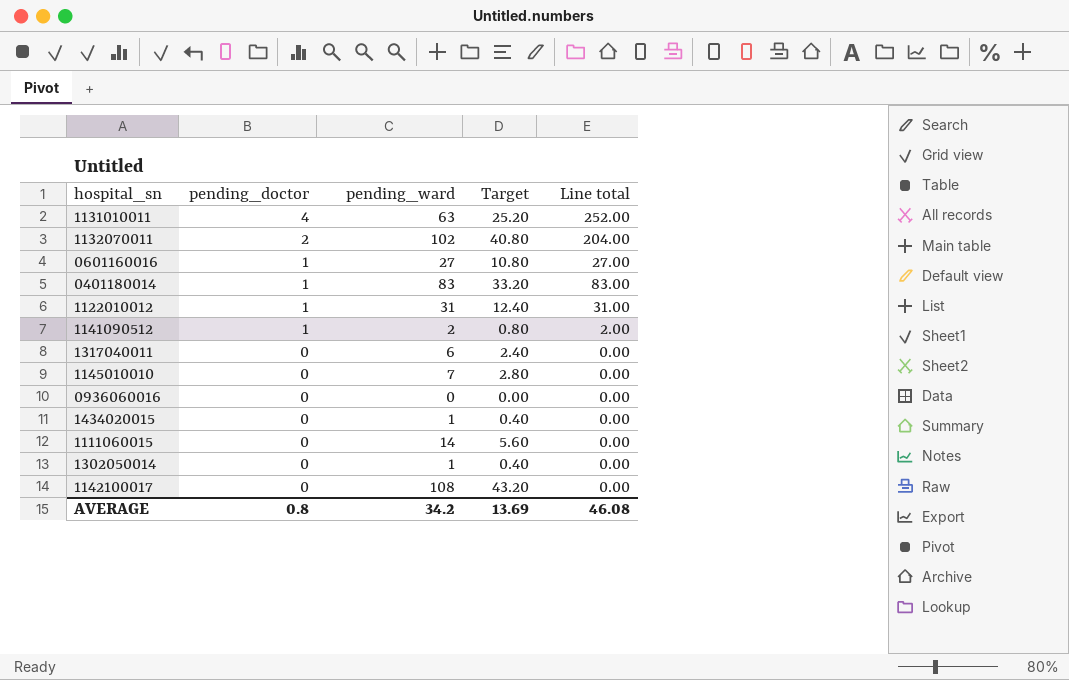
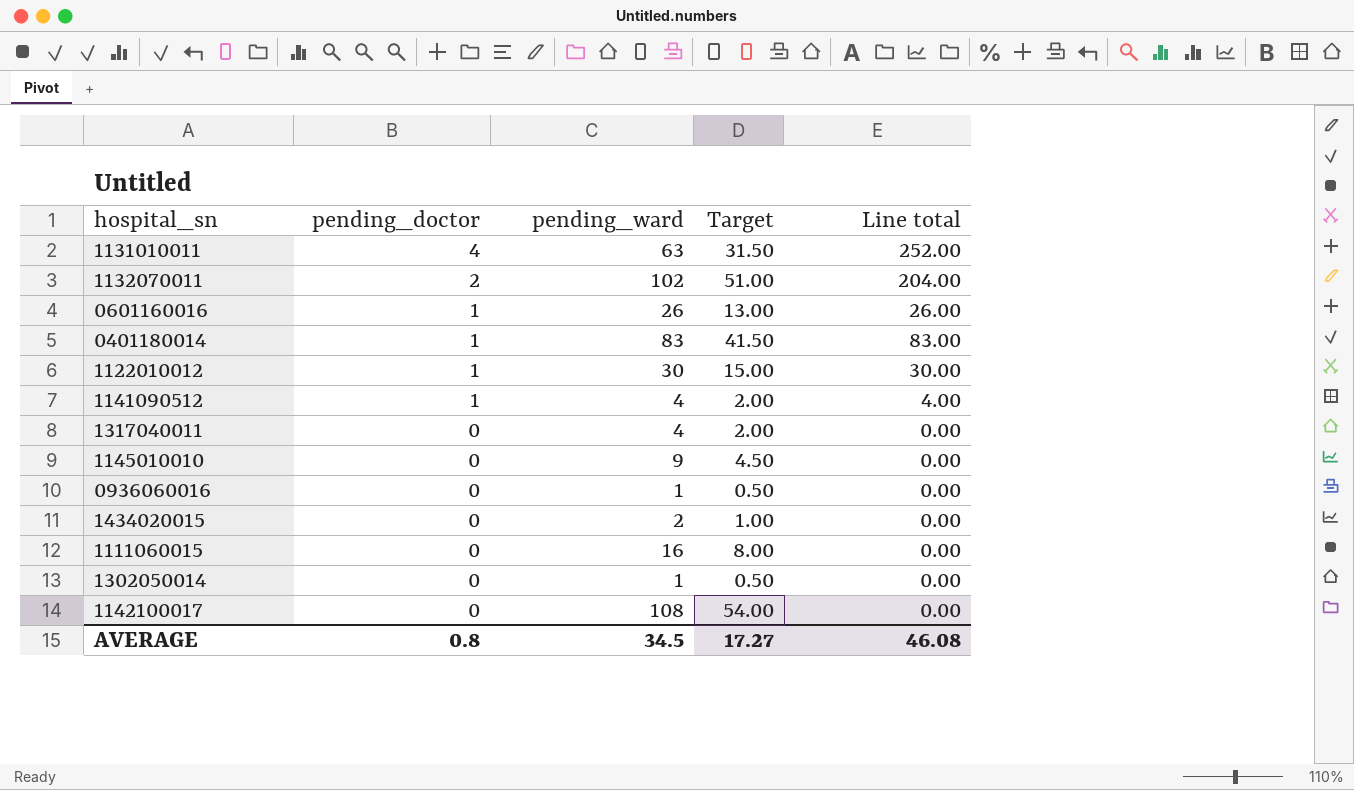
column Target | formula: [pending_ward] * 0.4 -> [pending_ward] * 0.5
0601160016 | pending_ward: 27 -> 26
0601160016 | Line total: 27.00 -> 26.00
1122010012 | pending_ward: 31 -> 30
1122010012 | Line total: 31.00 -> 30.00
1141090512 | pending_ward: 2 -> 4
1141090512 | Line total: 2.00 -> 4.00
1317040011 | pending_ward: 6 -> 4
1145010010 | pending_ward: 7 -> 9
0936060016 | pending_ward: 0 -> 1
1434020015 | pending_ward: 1 -> 2
1111060015 | pending_ward: 14 -> 16
AVERAGE | pending_ward: 34.2 -> 34.5
AVERAGE | Target: 13.69 -> 17.27

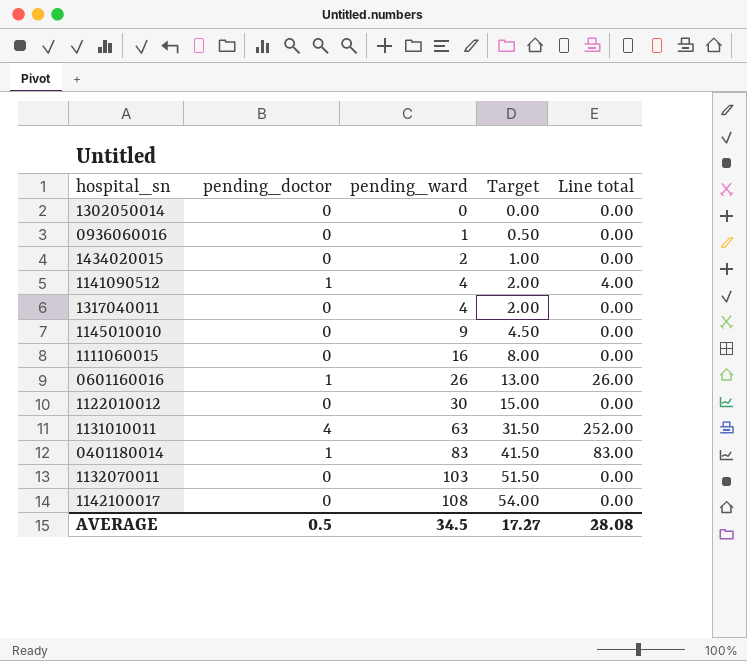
row order: pending_doctor descending -> pending_ward ascending
1302050014 | pending_ward: 1 -> 0
1302050014 | Target: 0.50 -> 0.00
1122010012 | pending_doctor: 1 -> 0
1122010012 | Line total: 30.00 -> 0.00
1132070011 | pending_doctor: 2 -> 0
1132070011 | pending_ward: 102 -> 103
1132070011 | Target: 51.00 -> 51.50
1132070011 | Line total: 204.00 -> 0.00
AVERAGE | pending_doctor: 0.8 -> 0.5
AVERAGE | Line total: 46.08 -> 28.08

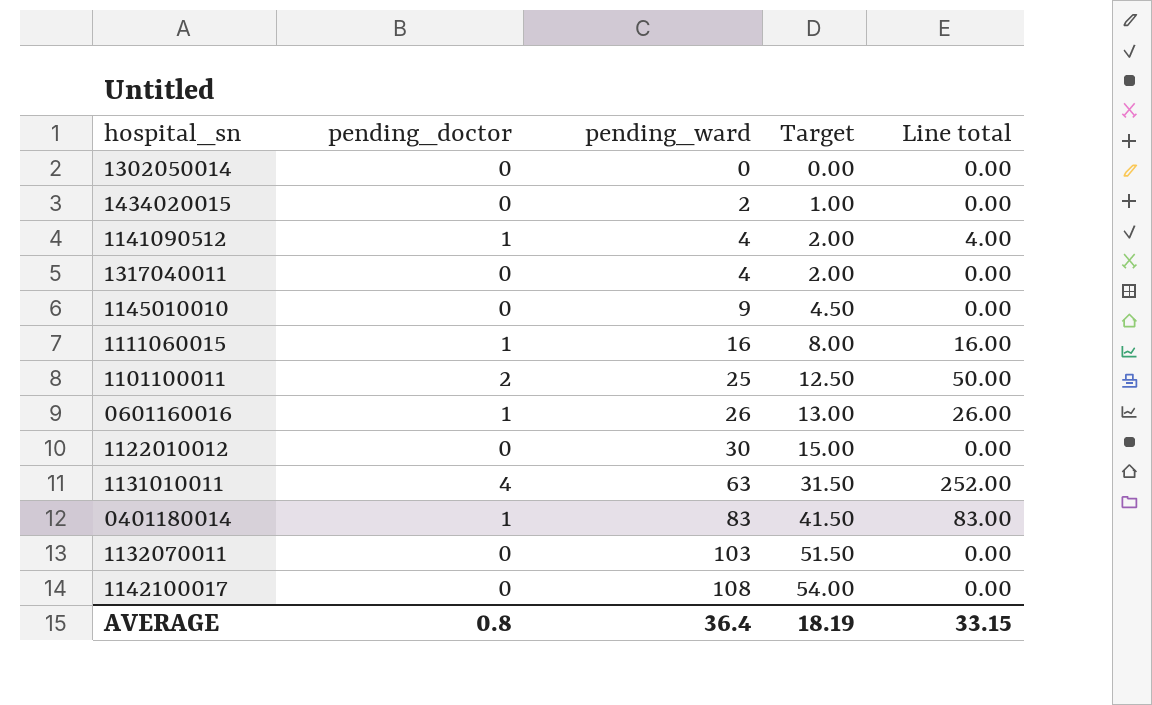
row 0936060016: 0 | 1 | 0.50 | 0.00 -> none
1111060015 | pending_doctor: 0 -> 1
1111060015 | Line total: 0.00 -> 16.00
row 1101100011: none -> 2 | 25 | 12.50 | 50.00
AVERAGE | pending_doctor: 0.5 -> 0.8
AVERAGE | pending_ward: 34.5 -> 36.4
AVERAGE | Target: 17.27 -> 18.19
AVERAGE | Line total: 28.08 -> 33.15

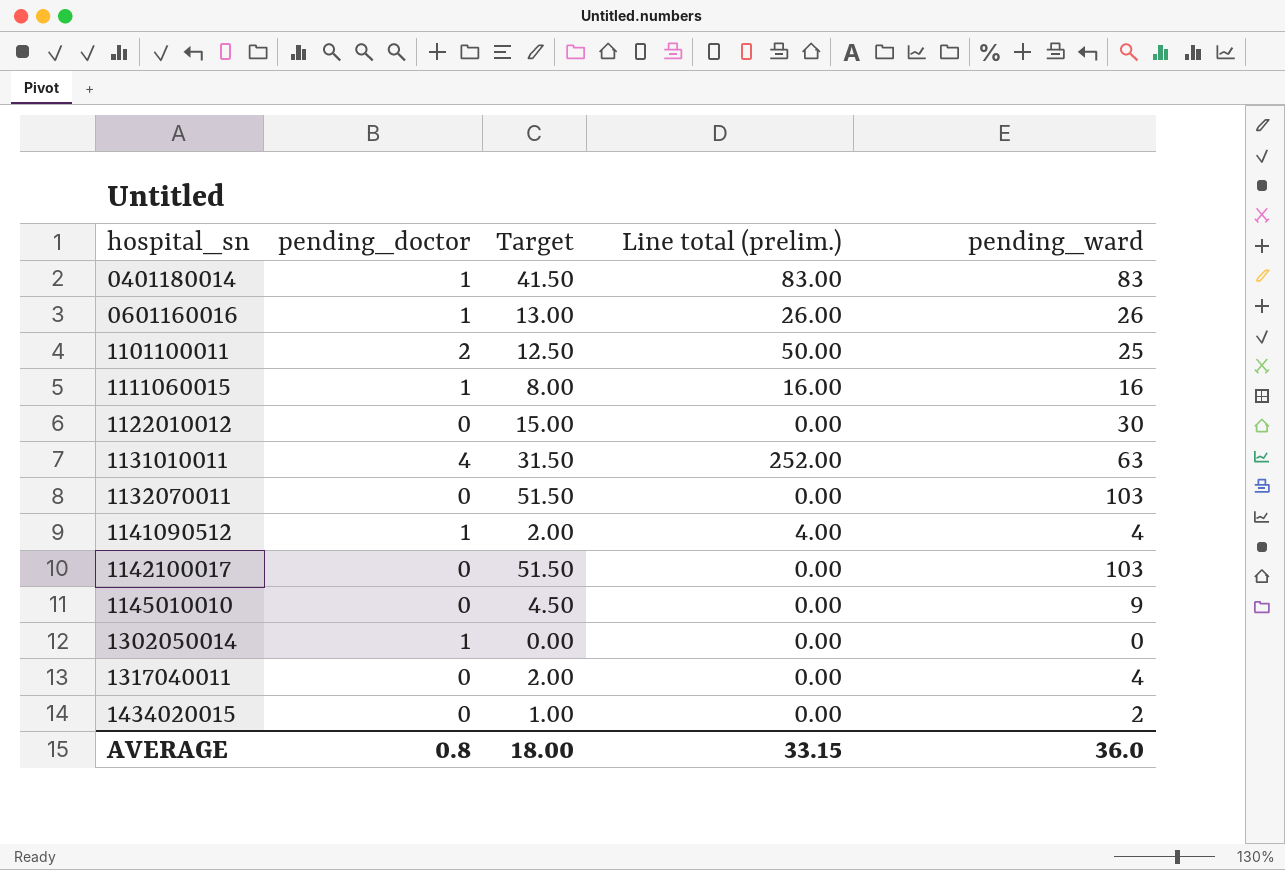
row order: pending_ward ascending -> hospital_sn ascending
column name: Line total -> Line total (prelim.)
column pending_ward | position: 3 -> 5
1142100017 | Target: 54.00 -> 51.50
1142100017 | pending_ward: 108 -> 103
1302050014 | pending_doctor: 0 -> 1
AVERAGE | Target: 18.19 -> 18.00
AVERAGE | pending_ward: 36.4 -> 36.0

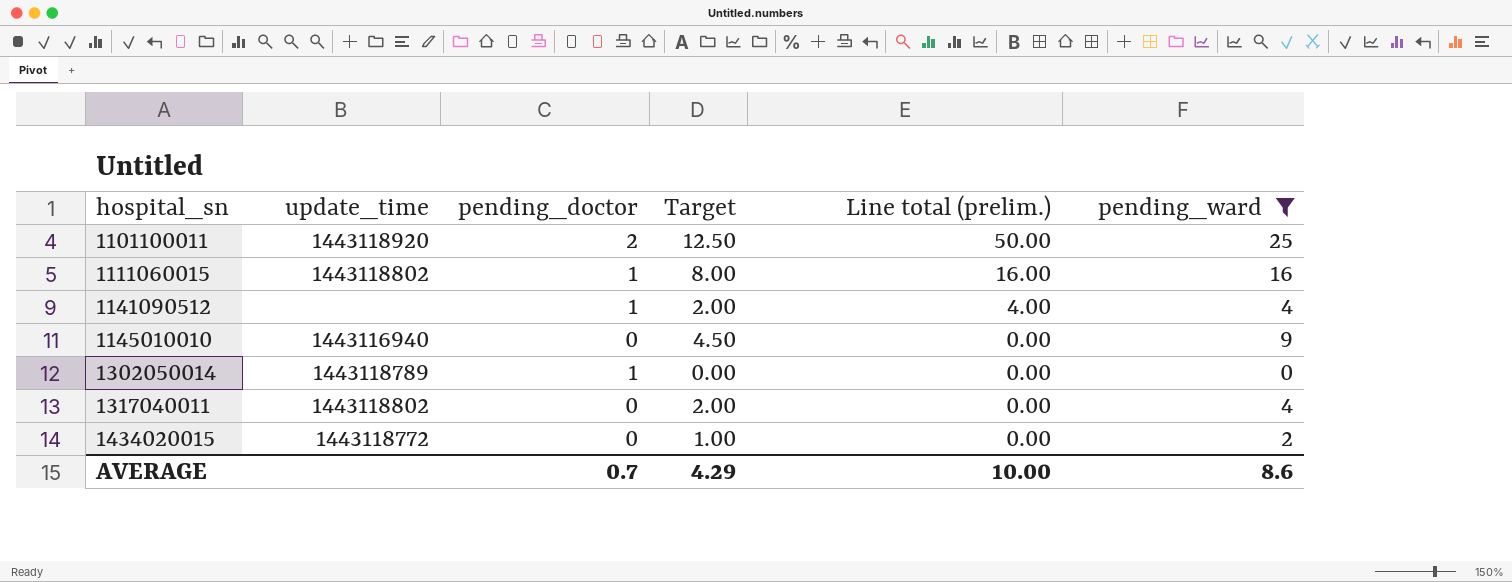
filter: none -> pending_ward <= 25
column update_time | position: none -> 2
AVERAGE | pending_doctor: 0.8 -> 0.7
AVERAGE | Target: 18.00 -> 4.29
AVERAGE | Line total (prelim.): 33.15 -> 10.00
AVERAGE | pending_ward: 36.0 -> 8.6

